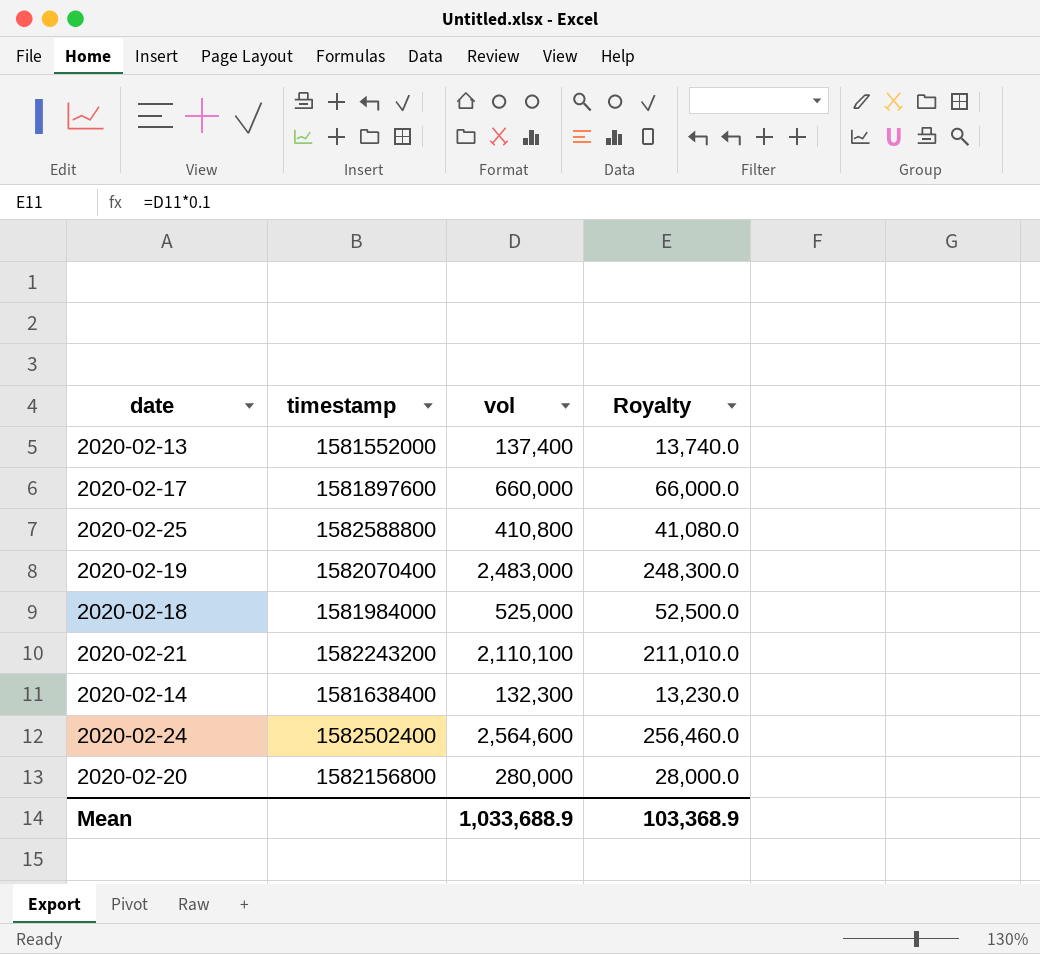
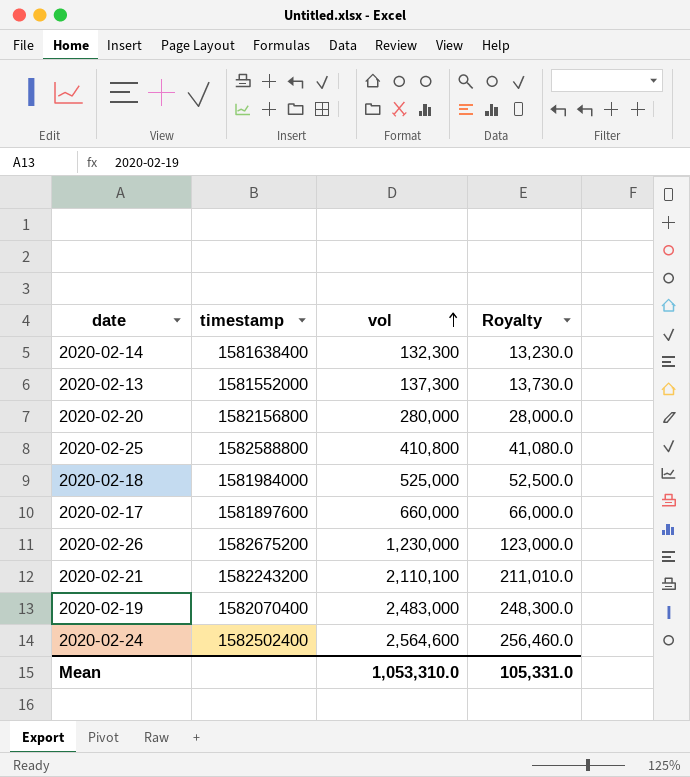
row order: none -> vol ascending
2020-02-13 | vol: 137,400 -> 137,300
2020-02-13 | Royalty: 13,740.0 -> 13,730.0
row 2020-02-26: none -> 1582675200 | 1,230,000 | 123,000.0
Mean | vol: 1,033,688.9 -> 1,053,310.0
Mean | Royalty: 103,368.9 -> 105,331.0

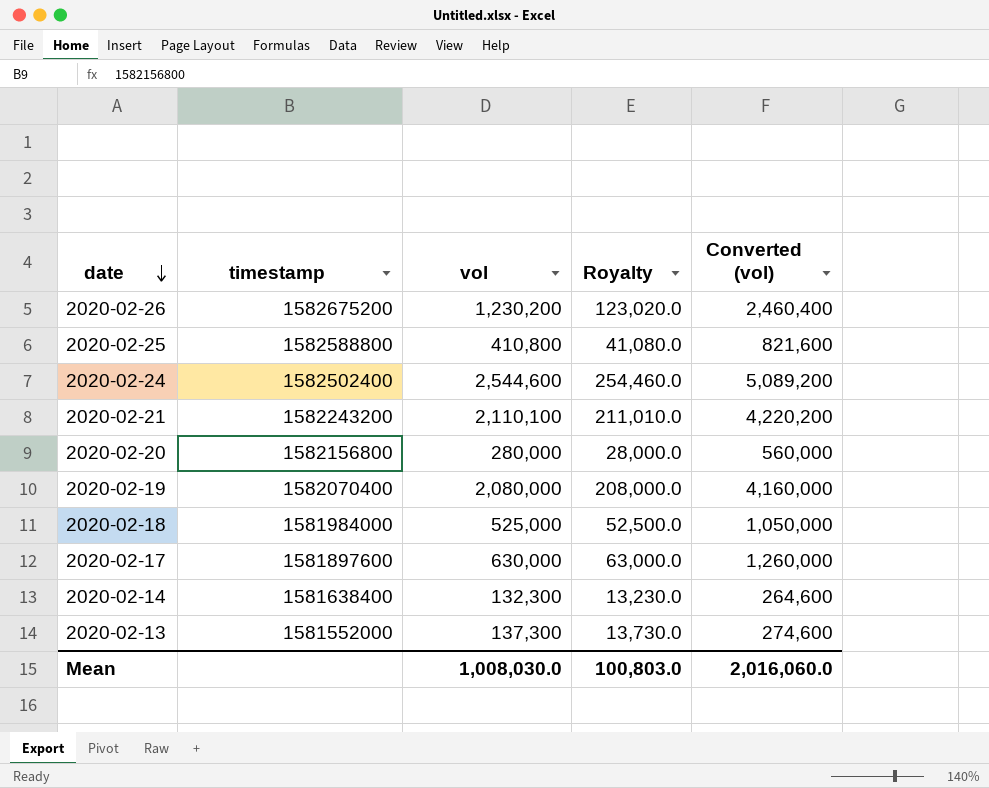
row order: vol ascending -> date descending
column Converted (vol) | formula: none -> [vol] * 2
2020-02-26 | vol: 1,230,000 -> 1,230,200
2020-02-26 | Royalty: 123,000.0 -> 123,020.0
2020-02-24 | vol: 2,564,600 -> 2,544,600
2020-02-24 | Royalty: 256,460.0 -> 254,460.0
2020-02-19 | vol: 2,483,000 -> 2,080,000
2020-02-19 | Royalty: 248,300.0 -> 208,000.0
2020-02-17 | vol: 660,000 -> 630,000
2020-02-17 | Royalty: 66,000.0 -> 63,000.0
Mean | vol: 1,053,310.0 -> 1,008,030.0
Mean | Royalty: 105,331.0 -> 100,803.0

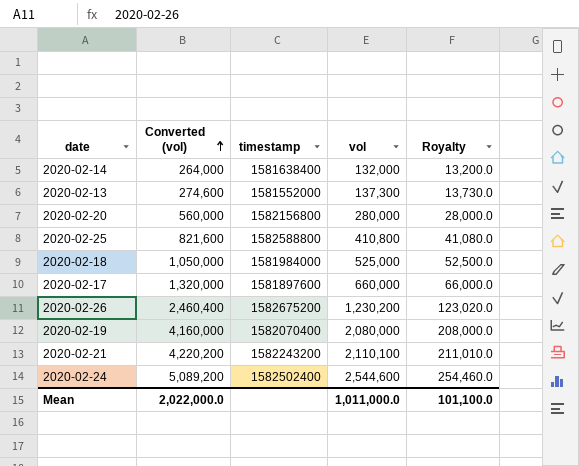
row order: date descending -> Converted (vol) ascending
column Converted (vol) | position: 5 -> 2
2020-02-14 | Converted (vol): 264,600 -> 264,000
2020-02-14 | vol: 132,300 -> 132,000
2020-02-14 | Royalty: 13,230.0 -> 13,200.0
2020-02-17 | Converted (vol): 1,260,000 -> 1,320,000
2020-02-17 | vol: 630,000 -> 660,000
2020-02-17 | Royalty: 63,000.0 -> 66,000.0
Mean | Converted (vol): 2,016,060.0 -> 2,022,000.0
Mean | vol: 1,008,030.0 -> 1,011,000.0
Mean | Royalty: 100,803.0 -> 101,100.0

